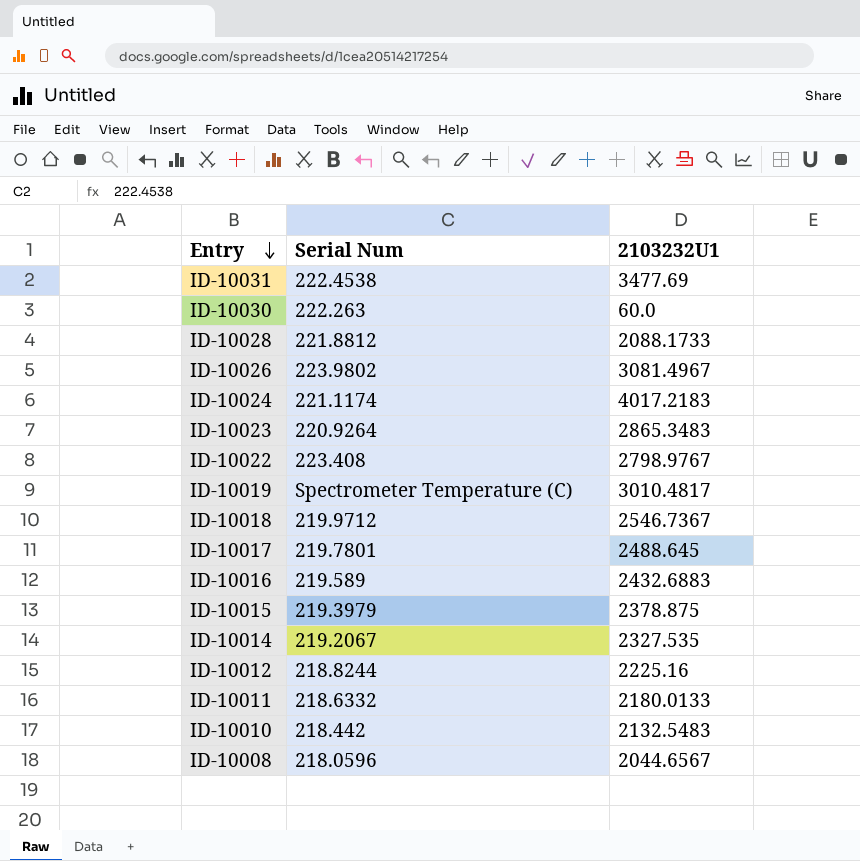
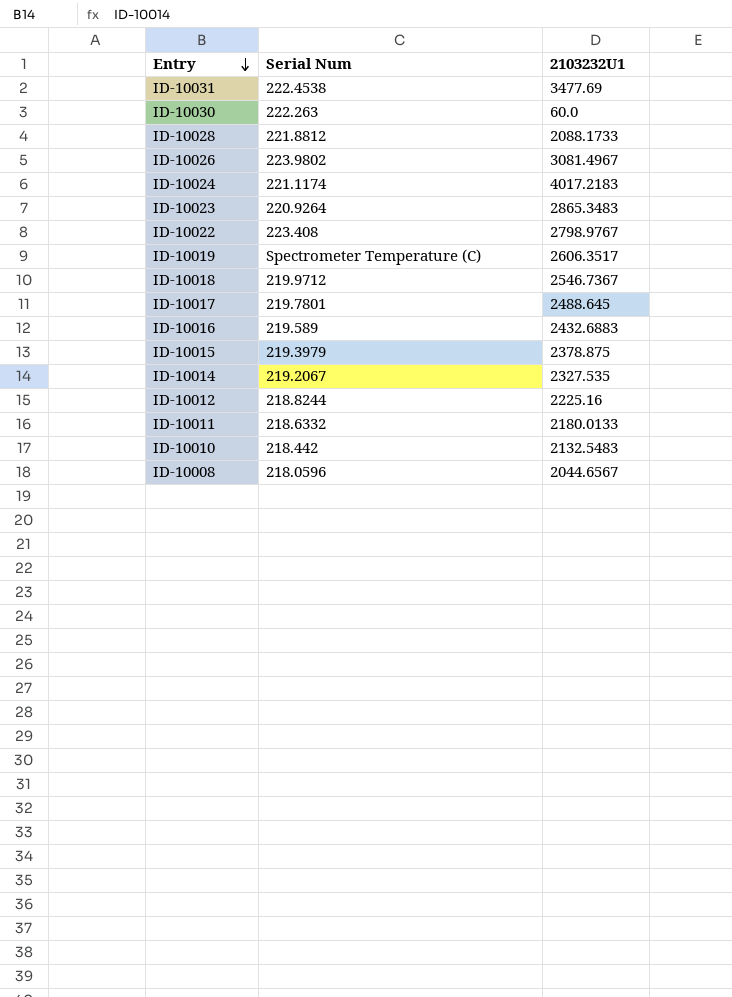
ID-10019 | 2103232U1: 3010.4817 -> 2606.3517

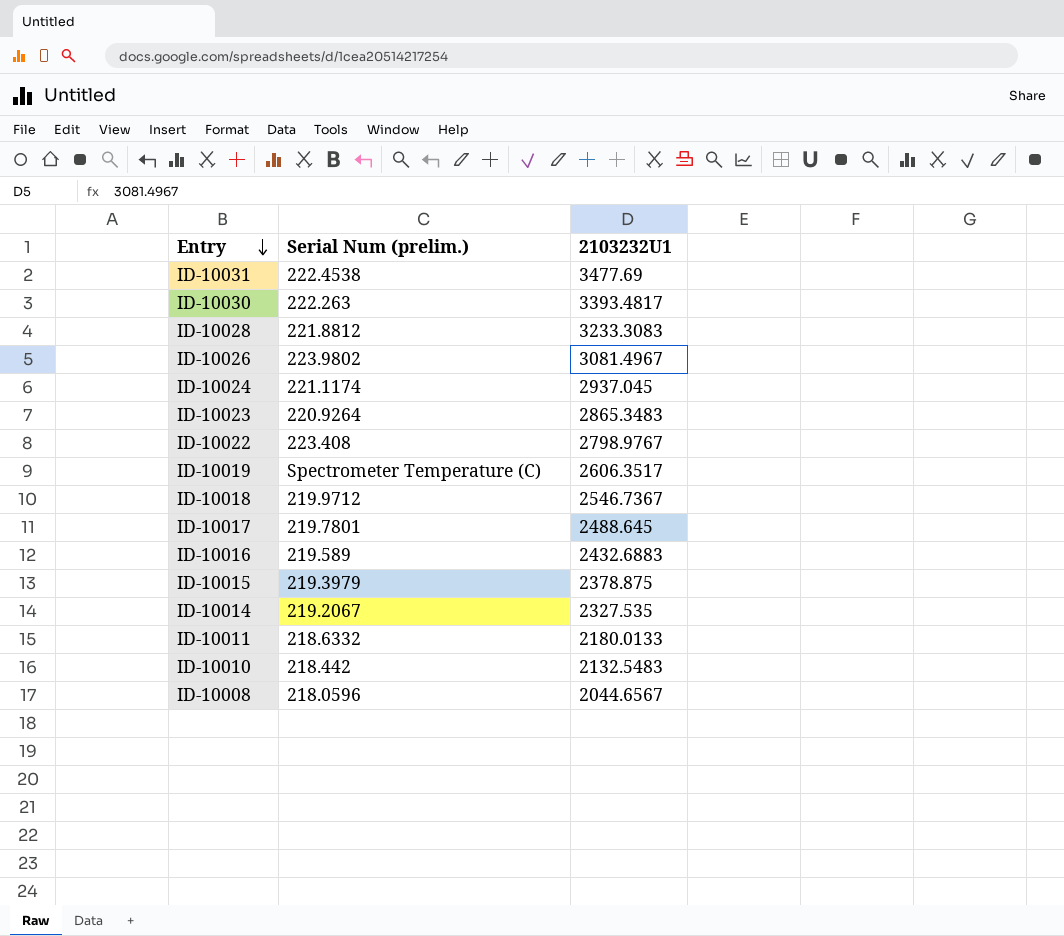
column name: Serial Num -> Serial Num (prelim.)
row ID-10012: 218.8244 | 2225.16 -> none
ID-10030 | 2103232U1: 60.0 -> 3393.4817
ID-10028 | 2103232U1: 2088.1733 -> 3233.3083
ID-10024 | 2103232U1: 4017.2183 -> 2937.045

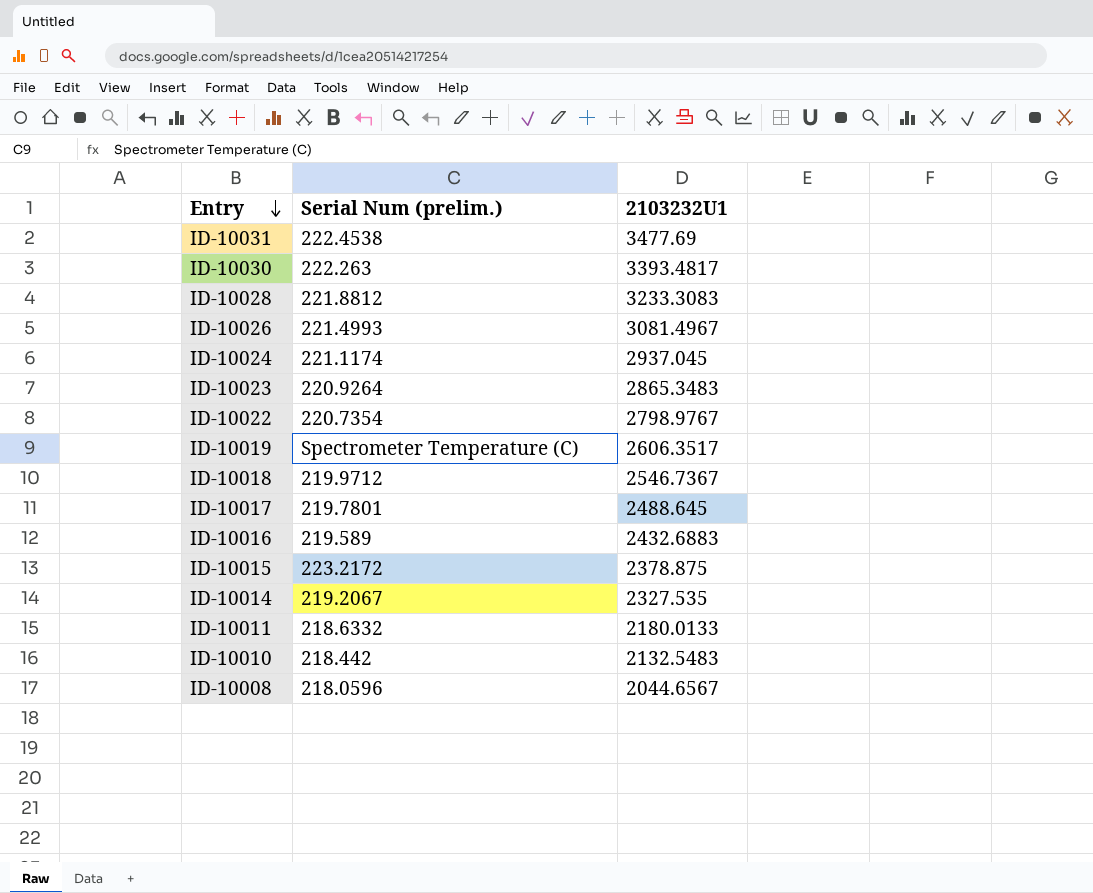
ID-10026 | Serial Num (prelim.): 223.9802 -> 221.4993
ID-10022 | Serial Num (prelim.): 223.408 -> 220.7354
ID-10015 | Serial Num (prelim.): 219.3979 -> 223.2172

